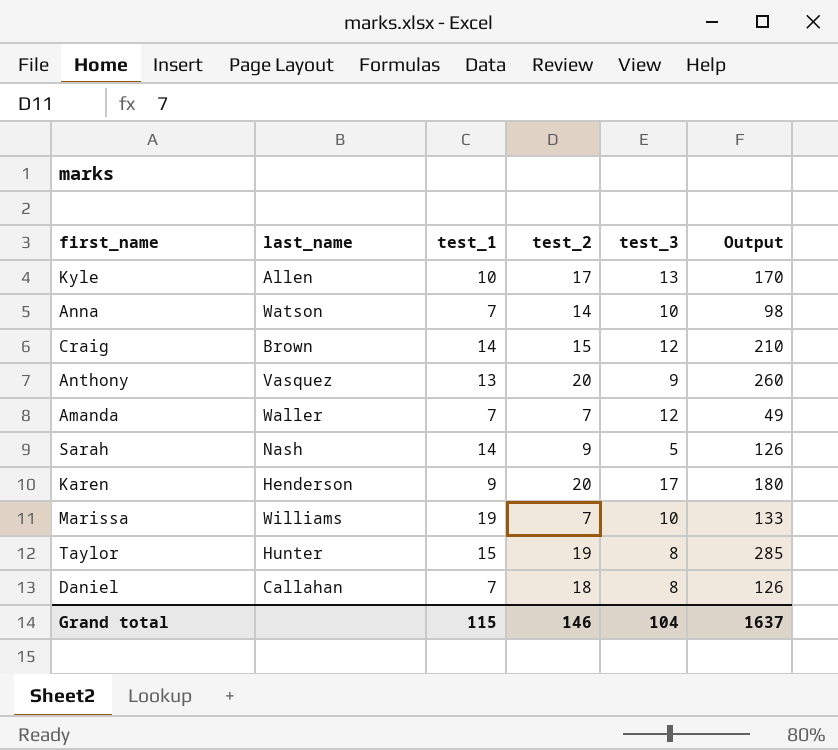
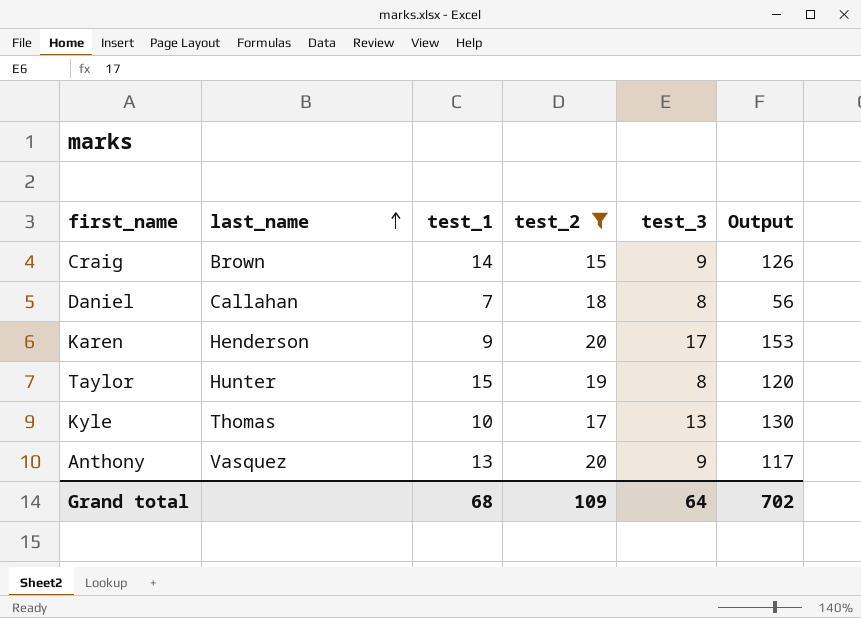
filter: none -> test_2 >= 15
row order: none -> last_name ascending
column Output | formula: [test_1] * [test_2] -> [test_1] * [test_3]
Craig | test_3: 12 -> 9
Kyle | last_name: Allen -> Thomas
Grand total | test_1: 115 -> 68
Grand total | test_2: 146 -> 109
Grand total | test_3: 104 -> 64
Grand total | Output: 1637 -> 702

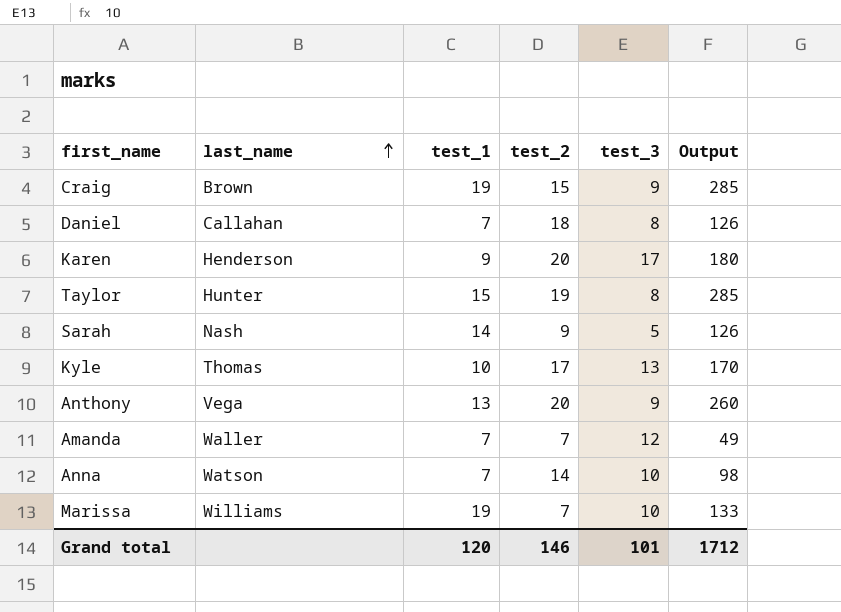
filter: test_2 >= 15 -> none
column Output | formula: [test_1] * [test_3] -> [test_1] * [test_2]
Craig | test_1: 14 -> 19
Anthony | last_name: Vasquez -> Vega
Grand total | test_1: 68 -> 120
Grand total | test_2: 109 -> 146
Grand total | test_3: 64 -> 101
Grand total | Output: 702 -> 1712

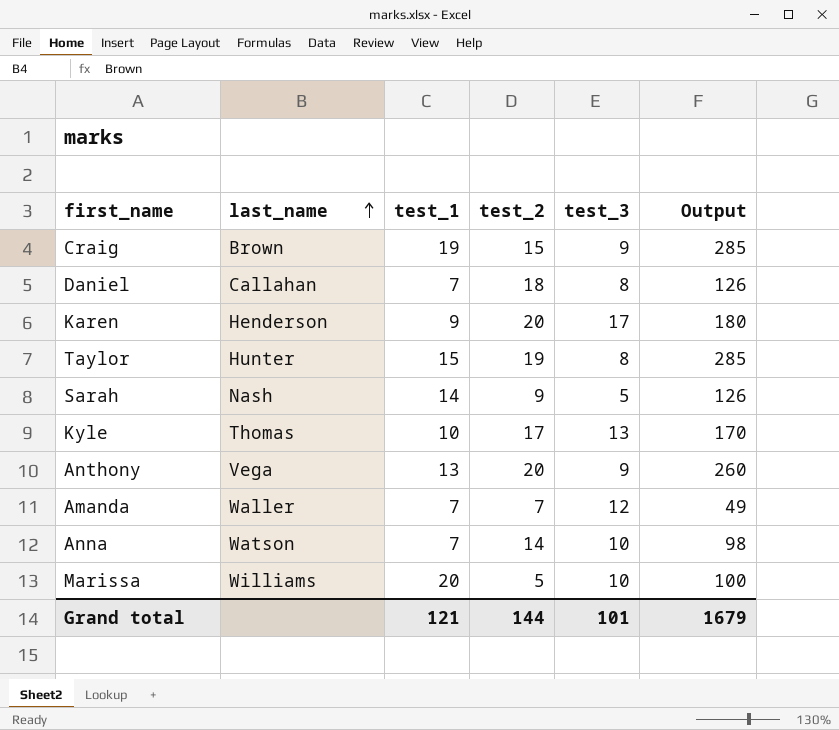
Marissa | test_1: 19 -> 20
Marissa | test_2: 7 -> 5
Marissa | Output: 133 -> 100
Grand total | test_1: 120 -> 121
Grand total | test_2: 146 -> 144
Grand total | Output: 1712 -> 1679

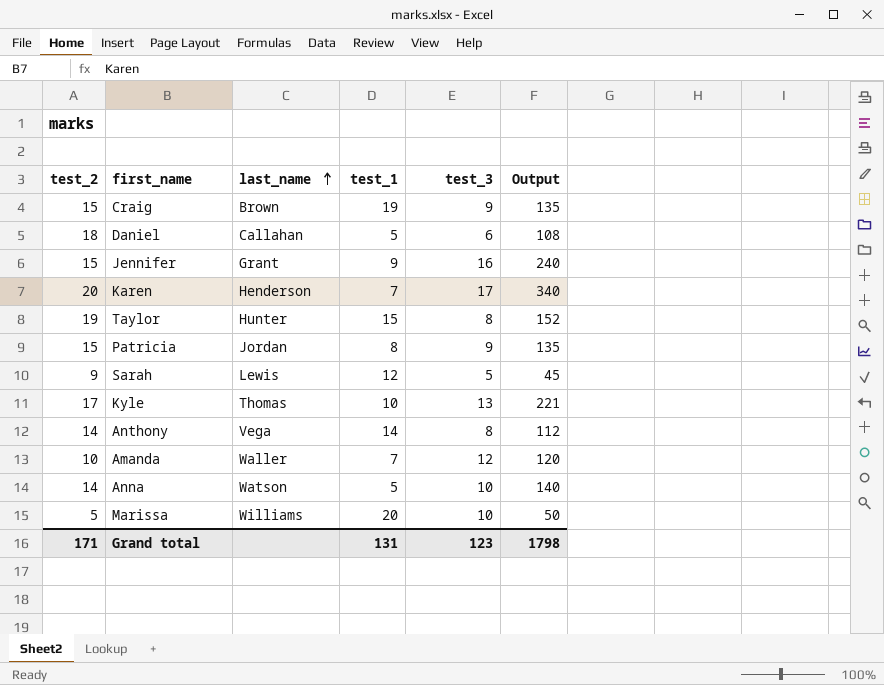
column test_2 | position: 4 -> 1
column Output | formula: [test_1] * [test_2] -> [test_2] * [test_3]
Daniel | test_1: 7 -> 5
Daniel | test_3: 8 -> 6
row Jennifer: none -> 15 | Grant | 9 | 16 | 240
Karen | test_1: 9 -> 7
row Patricia: none -> 15 | Jordan | 8 | 9 | 135
Sarah | last_name: Nash -> Lewis
Sarah | test_1: 14 -> 12
Anthony | test_2: 20 -> 14
Anthony | test_1: 13 -> 14
Anthony | test_3: 9 -> 8
Amanda | test_2: 7 -> 10
Anna | test_1: 7 -> 5
Grand total | test_2: 144 -> 171
Grand total | test_1: 121 -> 131
Grand total | test_3: 101 -> 123
Grand total | Output: 1679 -> 1798

